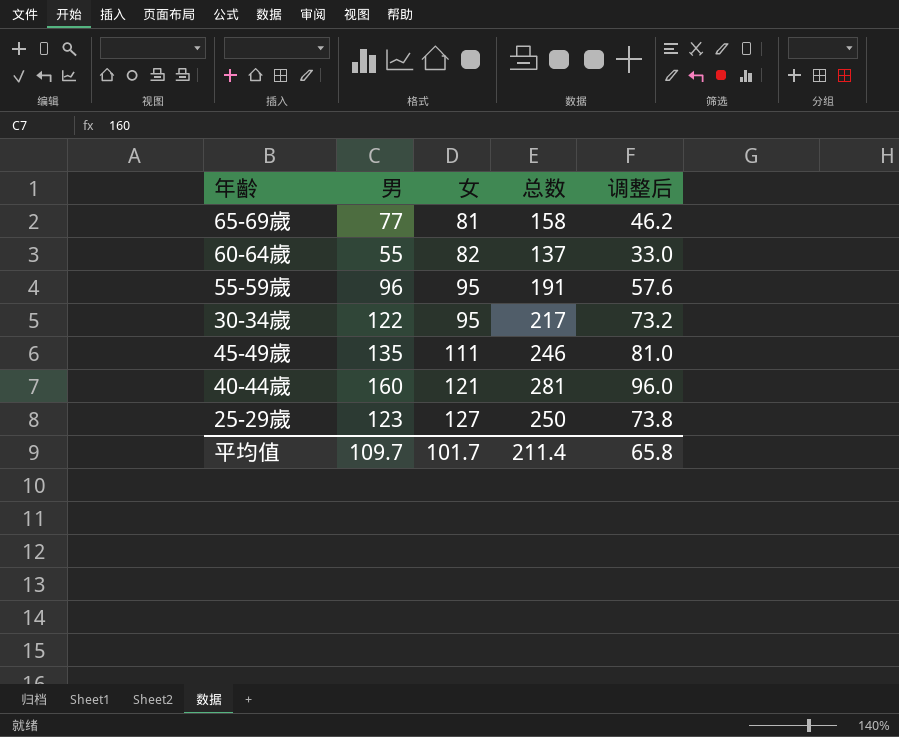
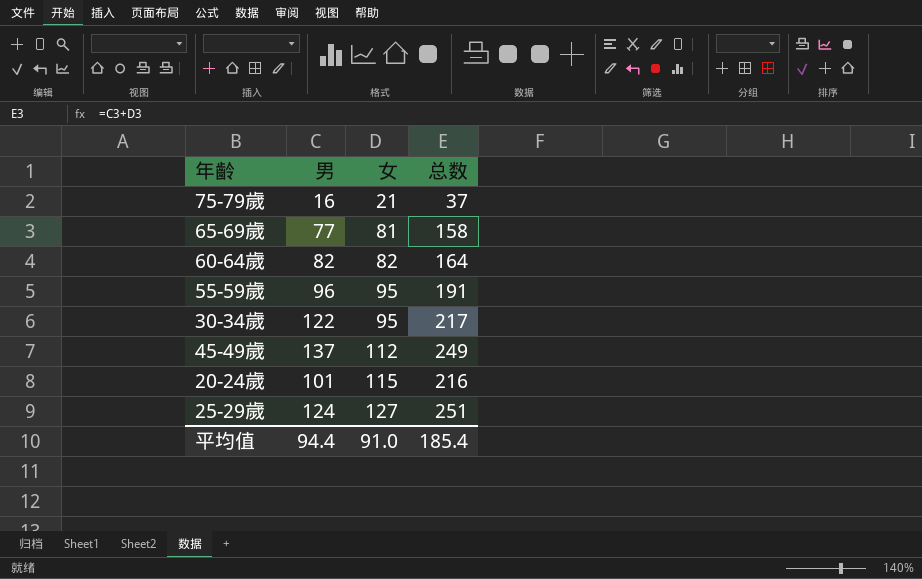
column 调整后 | formula: [男] * 0.6 -> none
row 40-44歲: 160 | 121 | 281 | 96.0 -> none
row 75-79歲: none -> 16 | 21 | 37
60-64歲 | 男: 55 -> 82
60-64歲 | 总数: 137 -> 164
45-49歲 | 男: 135 -> 137
45-49歲 | 女: 111 -> 112
45-49歲 | 总数: 246 -> 249
row 20-24歲: none -> 101 | 115 | 216
25-29歲 | 男: 123 -> 124
25-29歲 | 总数: 250 -> 251
平均值 | 男: 109.7 -> 94.4
平均值 | 女: 101.7 -> 91.0
平均值 | 总数: 211.4 -> 185.4

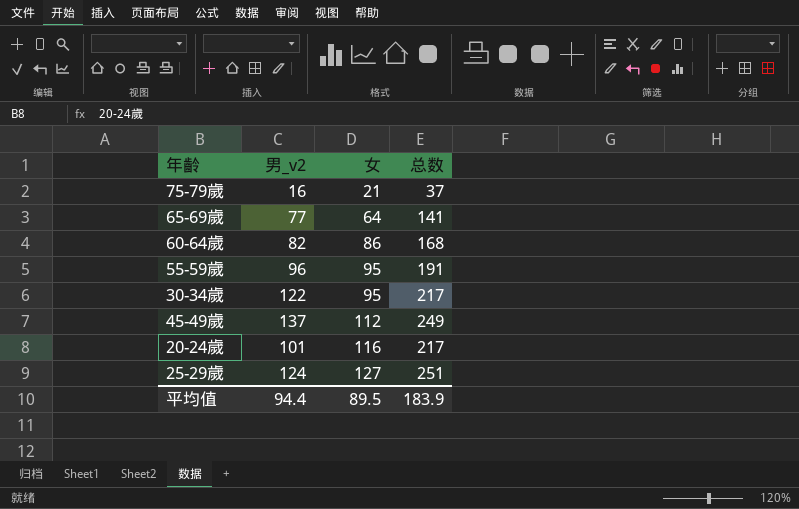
column name: 男 -> 男_v2
65-69歲 | 女: 81 -> 64
65-69歲 | 总数: 158 -> 141
60-64歲 | 女: 82 -> 86
60-64歲 | 总数: 164 -> 168
20-24歲 | 女: 115 -> 116
20-24歲 | 总数: 216 -> 217
平均值 | 女: 91.0 -> 89.5
平均值 | 总数: 185.4 -> 183.9

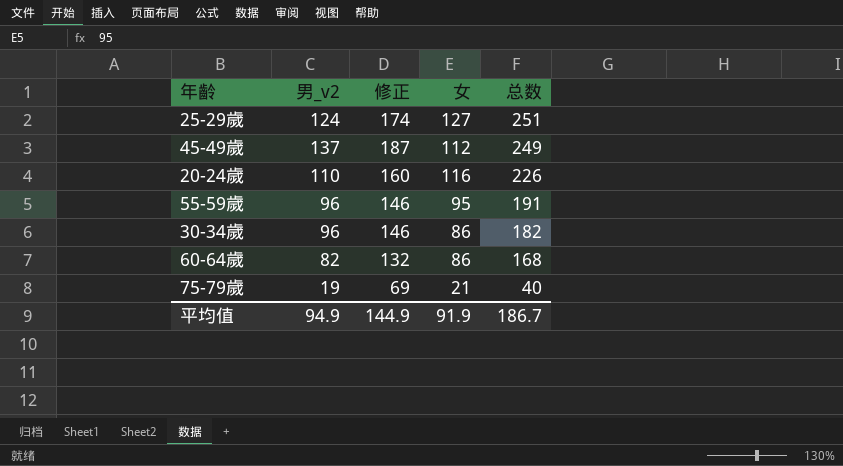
row order: 女 ascending -> 总数 descending
column 修正 | formula: none -> [男_v2] + 50
row 65-69歲: 77 | 64 | 141 -> none
20-24歲 | 男_v2: 101 -> 110
20-24歲 | 总数: 217 -> 226
30-34歲 | 男_v2: 122 -> 96
30-34歲 | 女: 95 -> 86
30-34歲 | 总数: 217 -> 182
75-79歲 | 男_v2: 16 -> 19
75-79歲 | 总数: 37 -> 40
平均值 | 男_v2: 94.4 -> 94.9
平均值 | 女: 89.5 -> 91.9
平均值 | 总数: 183.9 -> 186.7

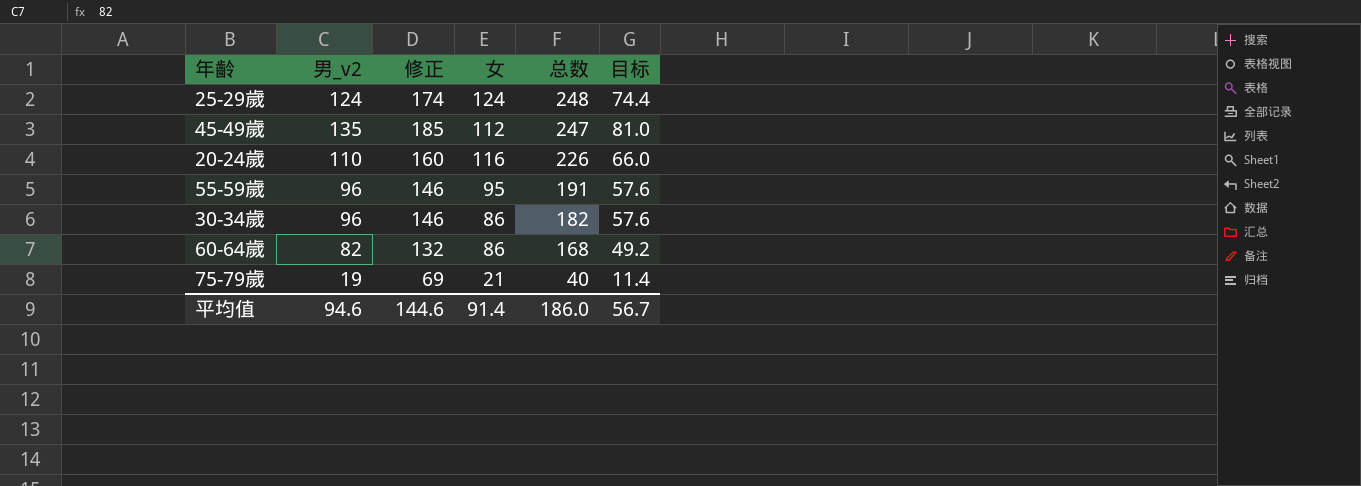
column 目标 | formula: none -> [男_v2] * 0.6
25-29歲 | 女: 127 -> 124
25-29歲 | 总数: 251 -> 248
45-49歲 | 男_v2: 137 -> 135
45-49歲 | 修正: 187 -> 185
45-49歲 | 总数: 249 -> 247
平均值 | 男_v2: 94.9 -> 94.6
平均值 | 修正: 144.9 -> 144.6
平均值 | 女: 91.9 -> 91.4
平均值 | 总数: 186.7 -> 186.0

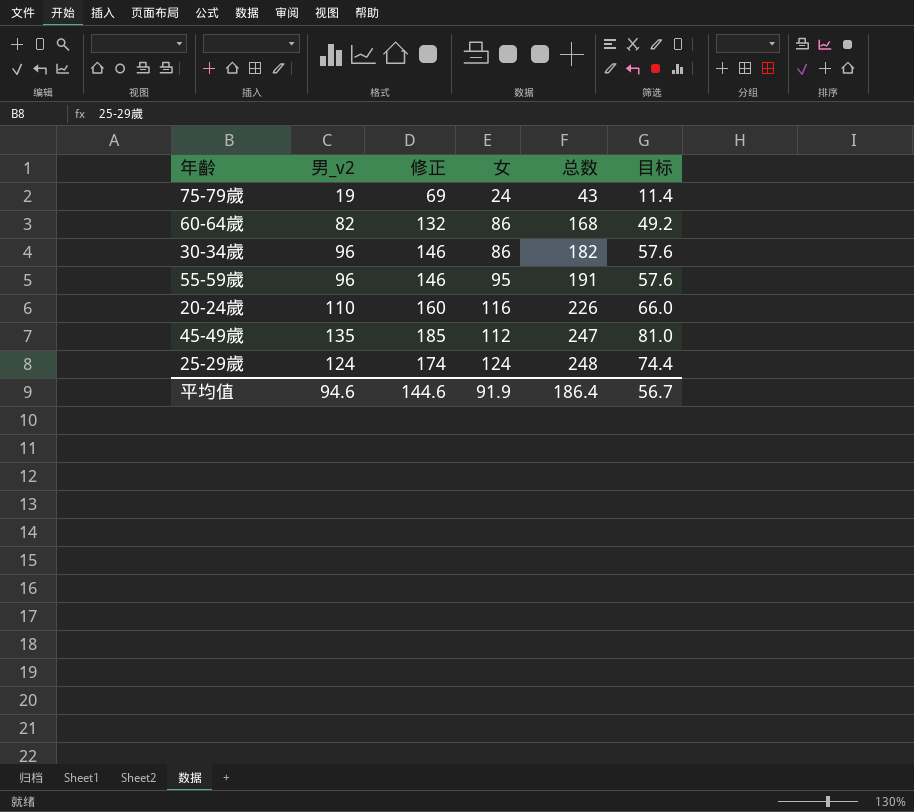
row order: 总数 descending -> 总数 ascending
75-79歲 | 女: 21 -> 24
75-79歲 | 总数: 40 -> 43
平均值 | 女: 91.4 -> 91.9
平均值 | 总数: 186.0 -> 186.4

